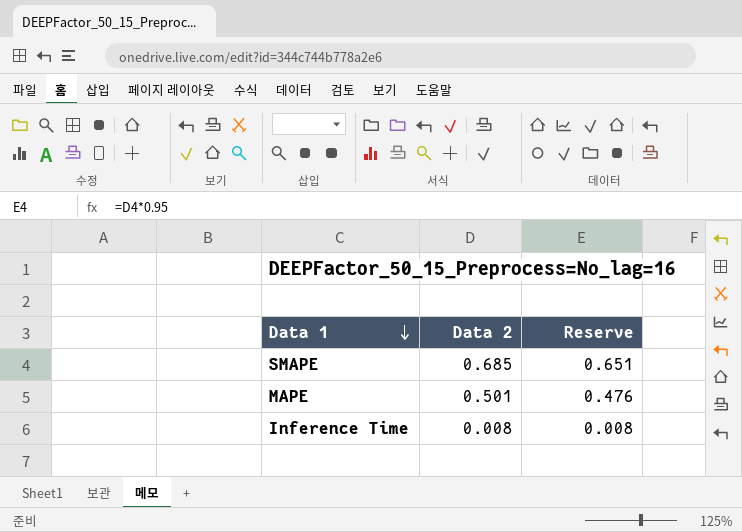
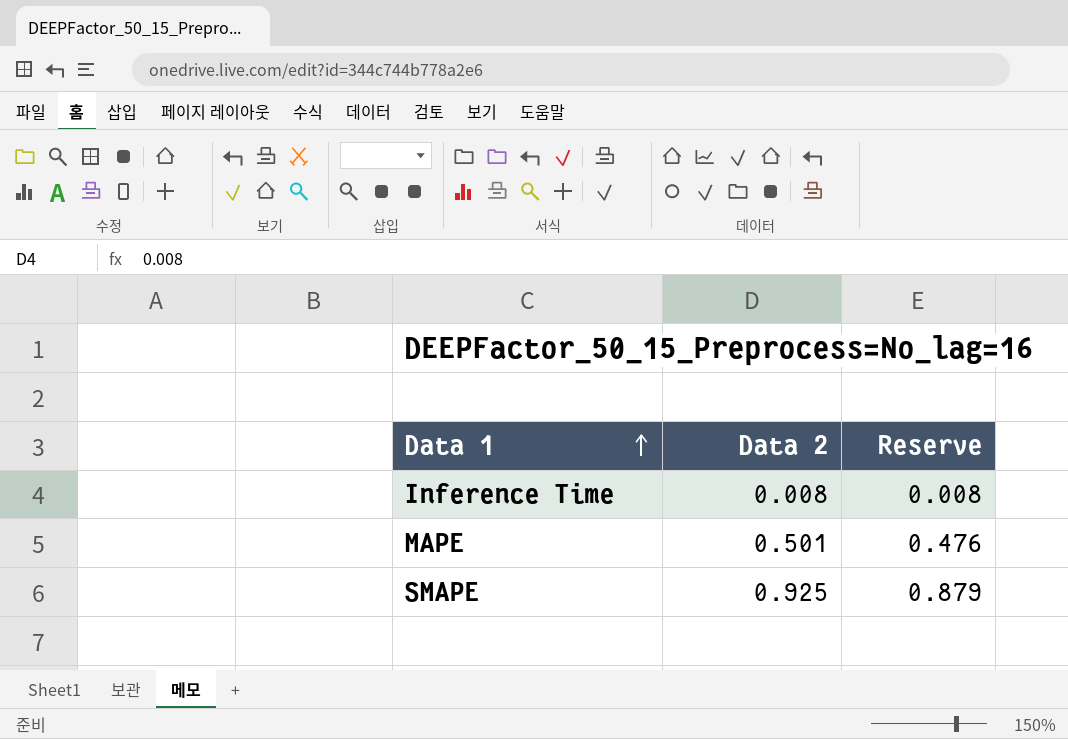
row order: Data 1 descending -> Data 1 ascending
SMAPE | Data 2: 0.685 -> 0.925
SMAPE | Reserve: 0.651 -> 0.879

